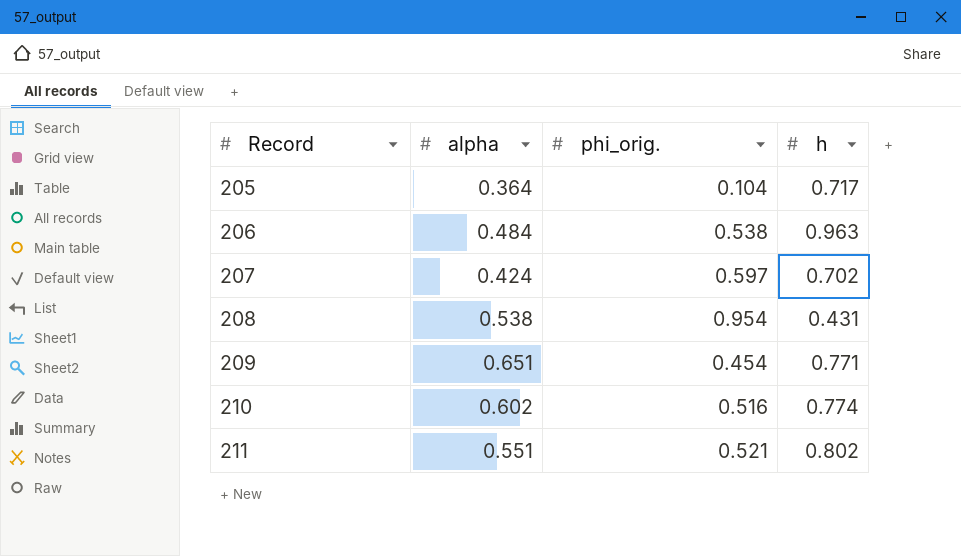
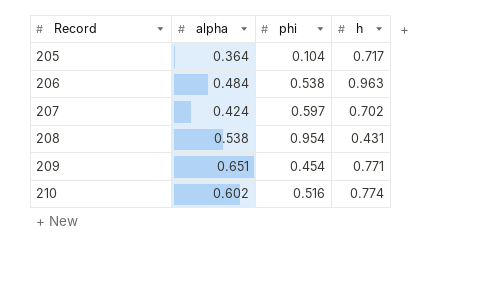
column name: phi_orig. -> phi
row 211: 0.551 | 0.521 | 0.802 -> none

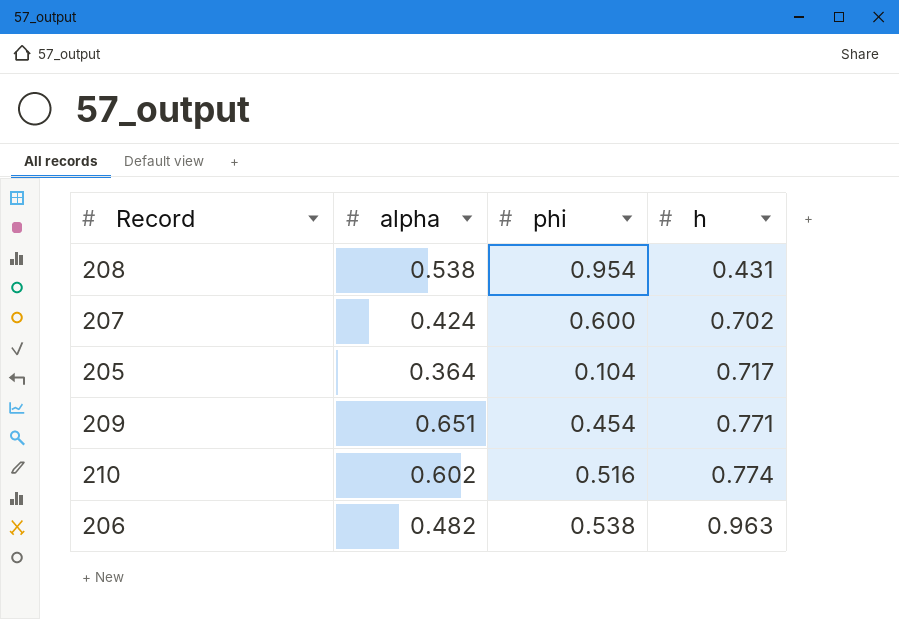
row order: Record ascending -> h ascending
207 | phi: 0.597 -> 0.600
206 | alpha: 0.484 -> 0.482

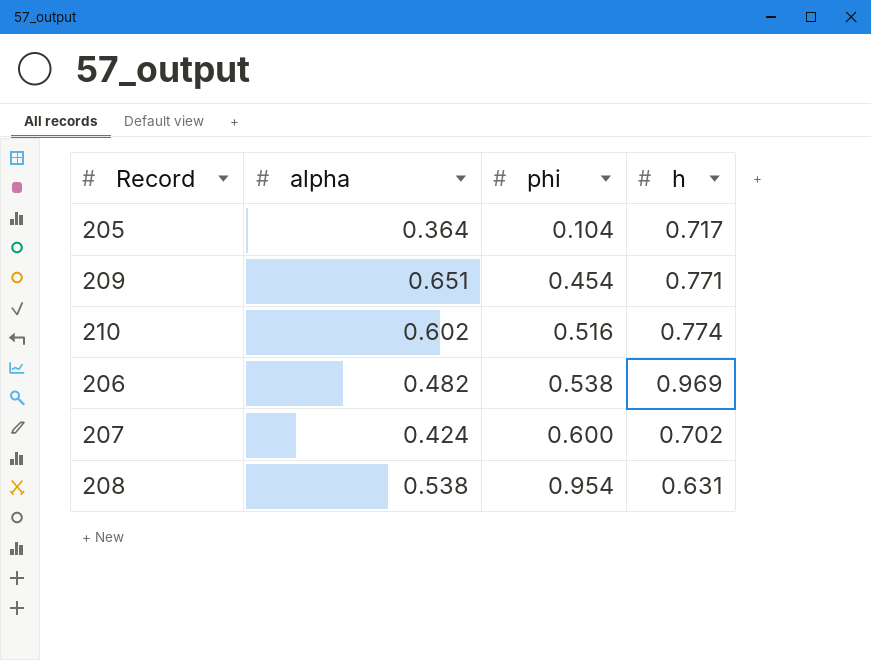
row order: h ascending -> phi ascending
206 | h: 0.963 -> 0.969
208 | h: 0.431 -> 0.631

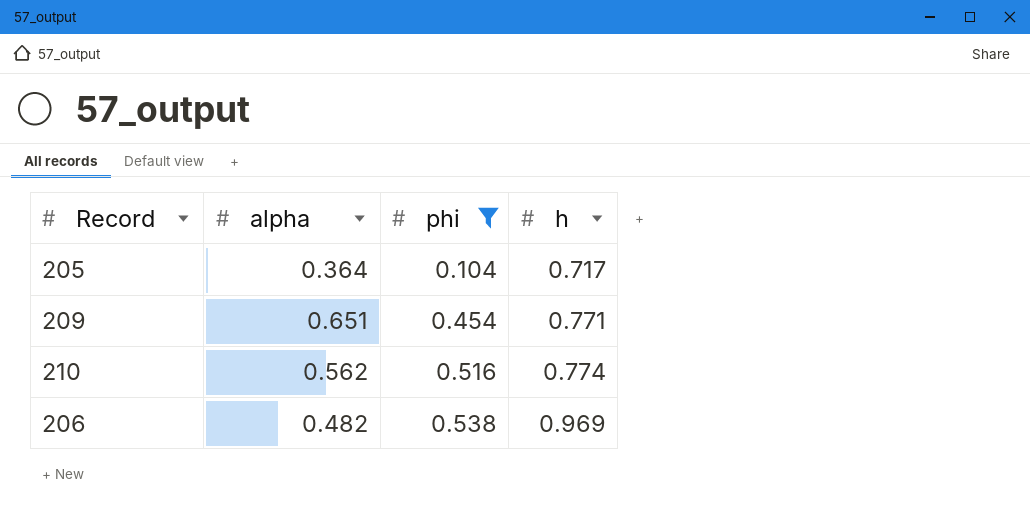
filter: none -> phi <= 0.538
210 | alpha: 0.602 -> 0.562

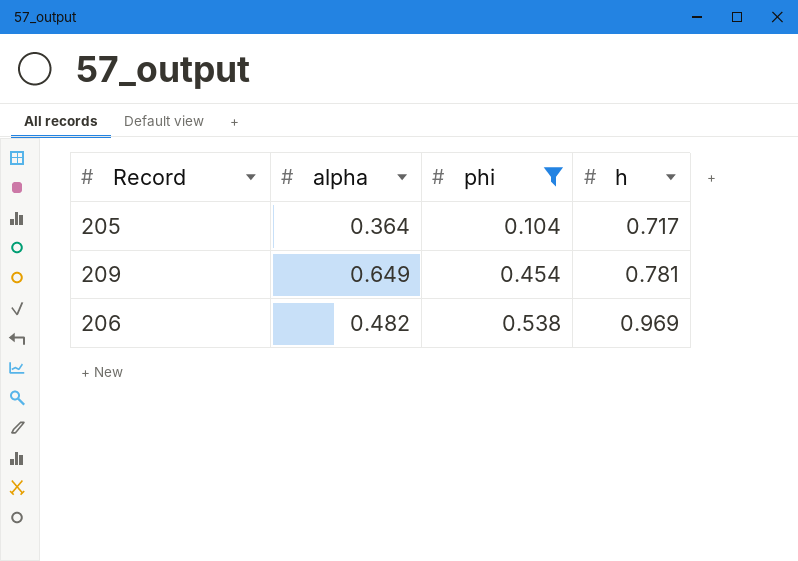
row 210: 0.562 | 0.516 | 0.774 -> none
209 | alpha: 0.651 -> 0.649
209 | h: 0.771 -> 0.781

